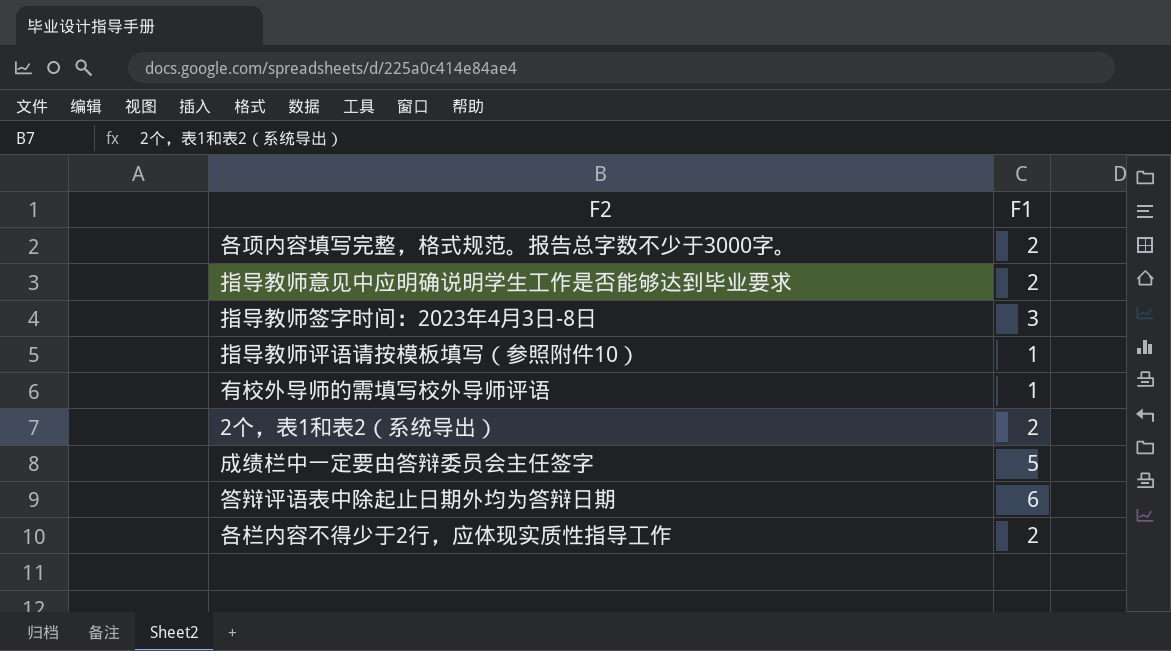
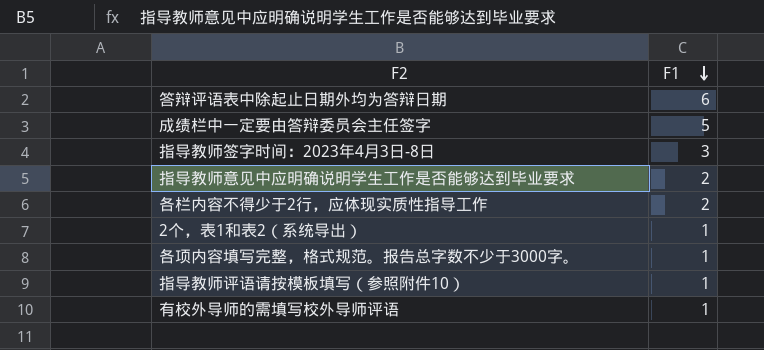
row order: none -> F1 descending
2个，表1和表2（系统导出） | F1: 2 -> 1
各项内容填写完整，格式规范。报告总字数不少于3000字。 | F1: 2 -> 1

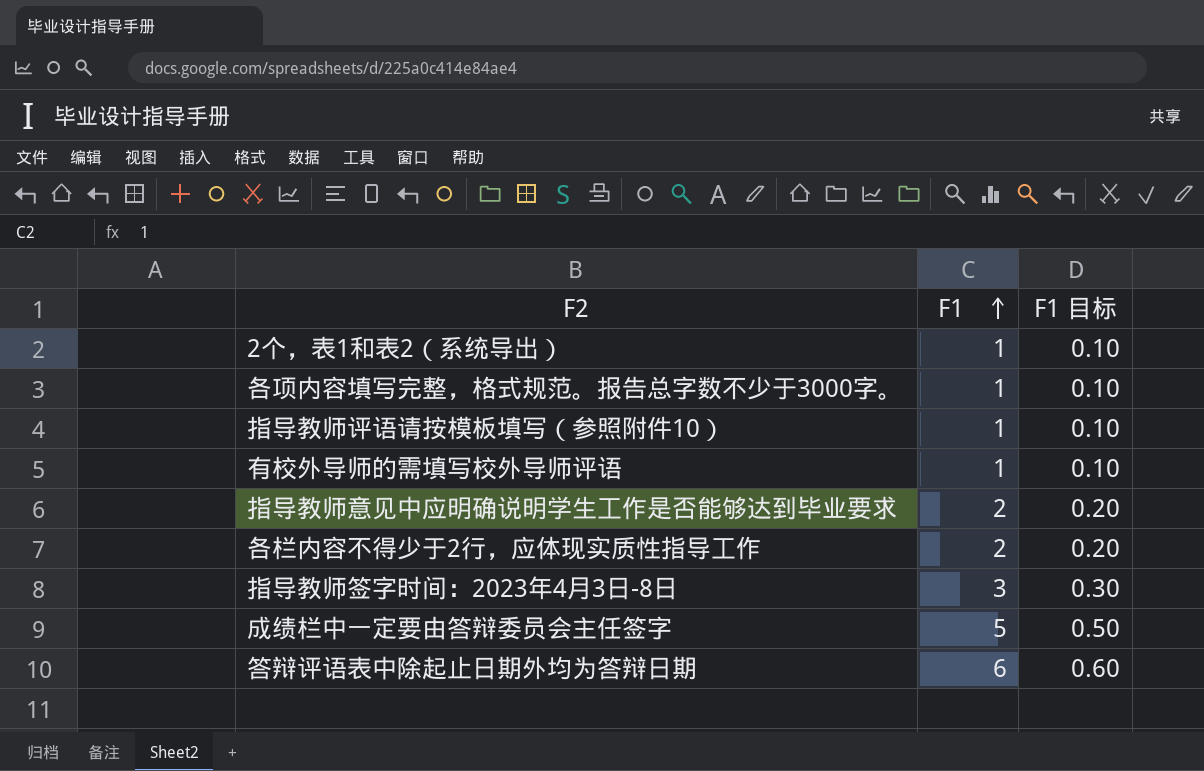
row order: F1 descending -> F1 ascending
column F1 目标 | formula: none -> [F1] * 0.1

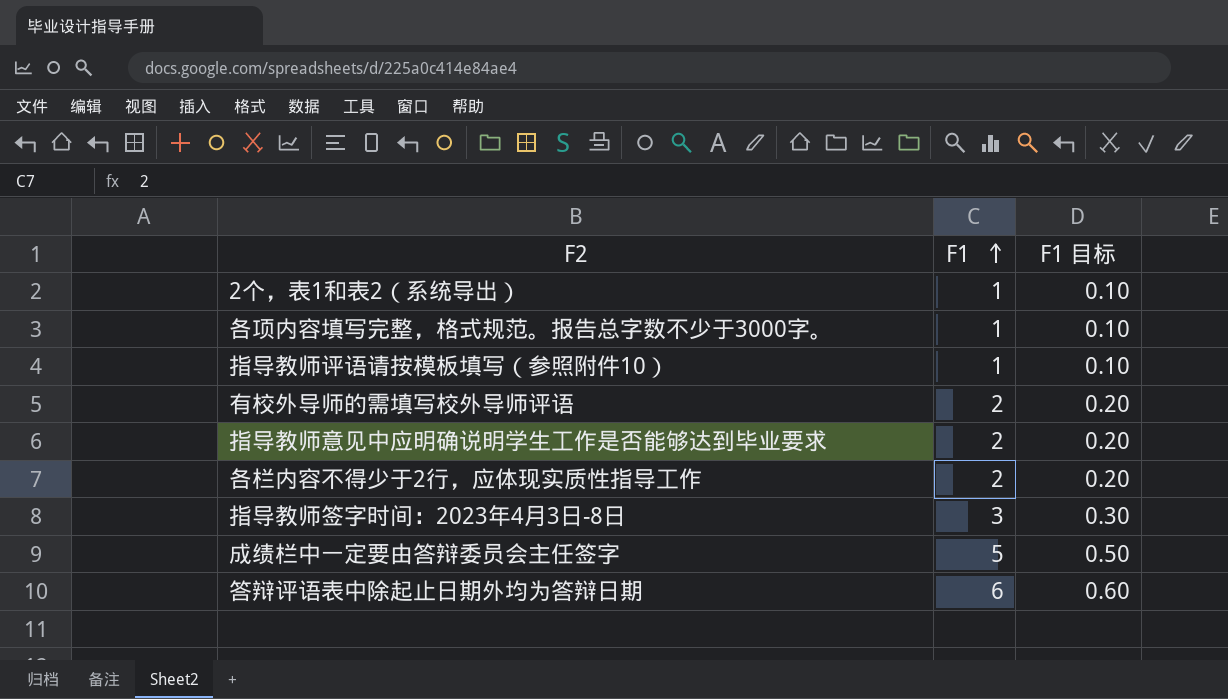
有校外导师的需填写校外导师评语 | F1: 1 -> 2
有校外导师的需填写校外导师评语 | F1 目标: 0.10 -> 0.20

